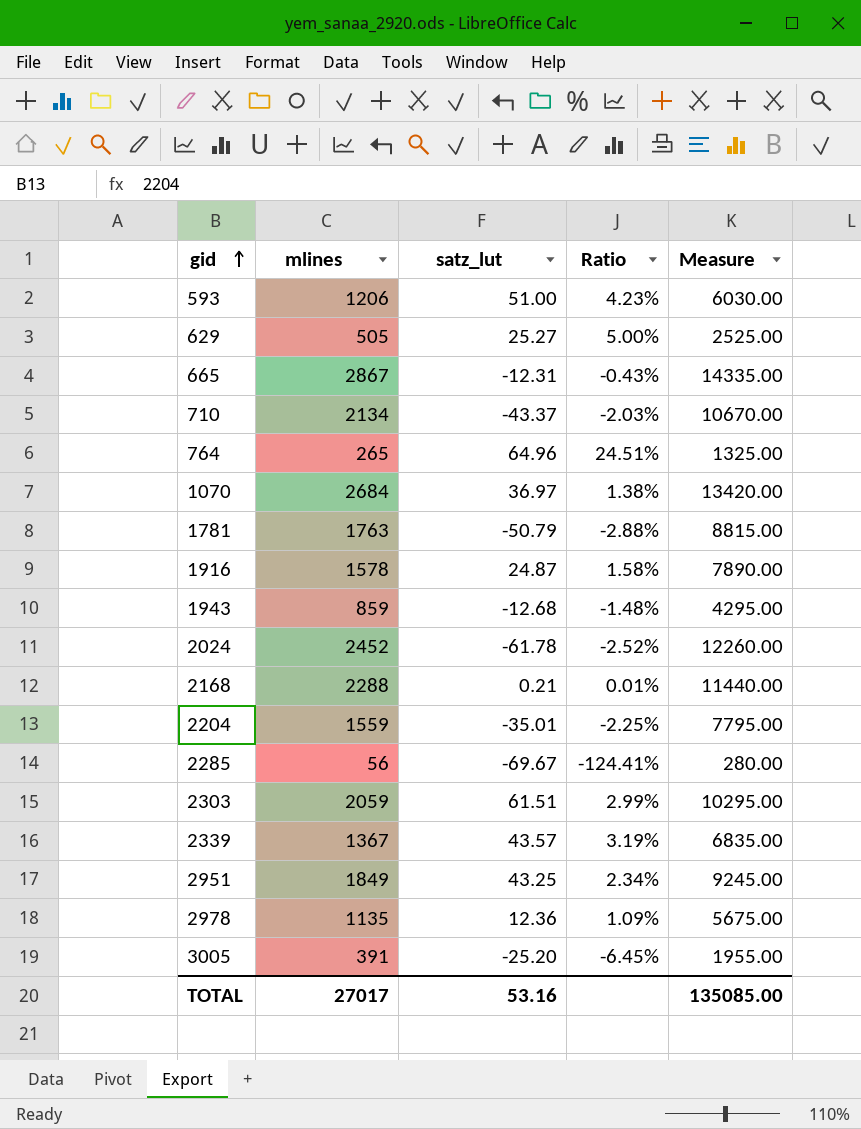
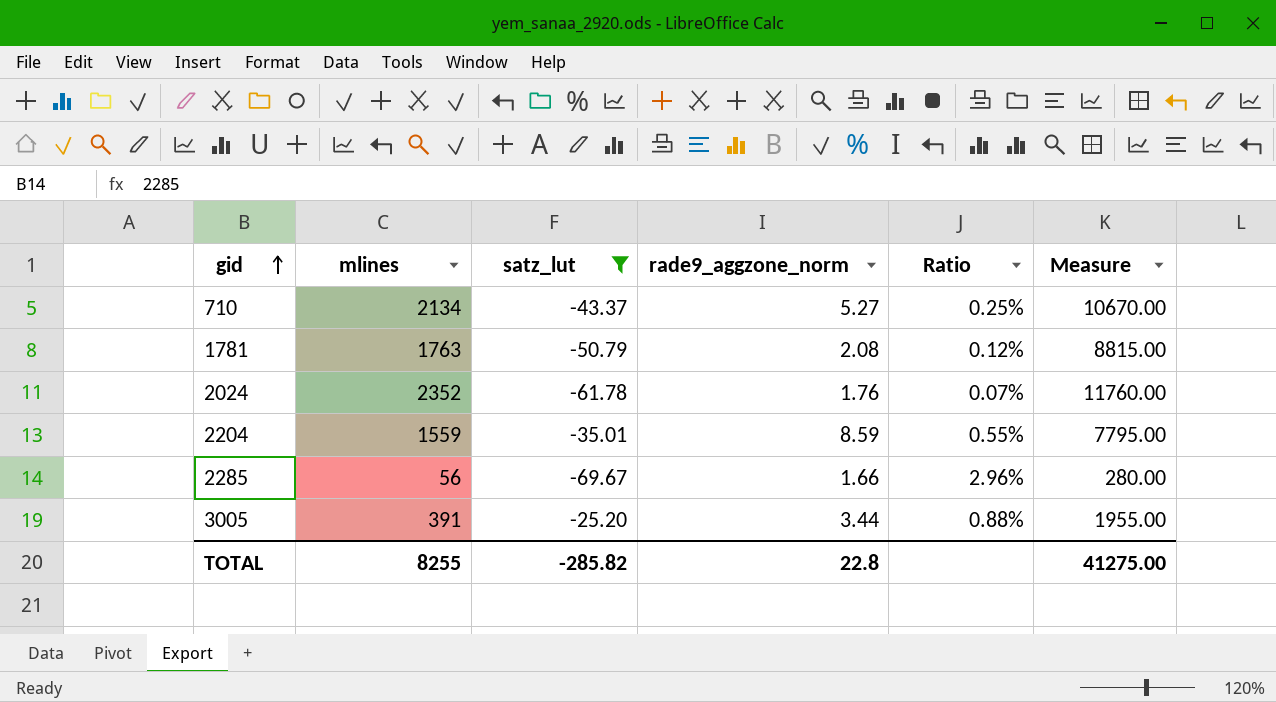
filter: none -> satz_lut <= -25.20
column rade9_aggzone_norm | position: none -> 4
column Ratio | formula: [satz_lut] / [mlines] -> [rade9_aggzone_norm] / [mlines]
2024 | mlines: 2452 -> 2352
2024 | Measure: 12260.00 -> 11760.00
TOTAL | mlines: 27017 -> 8255
TOTAL | satz_lut: 53.16 -> -285.82
TOTAL | Measure: 135085.00 -> 41275.00

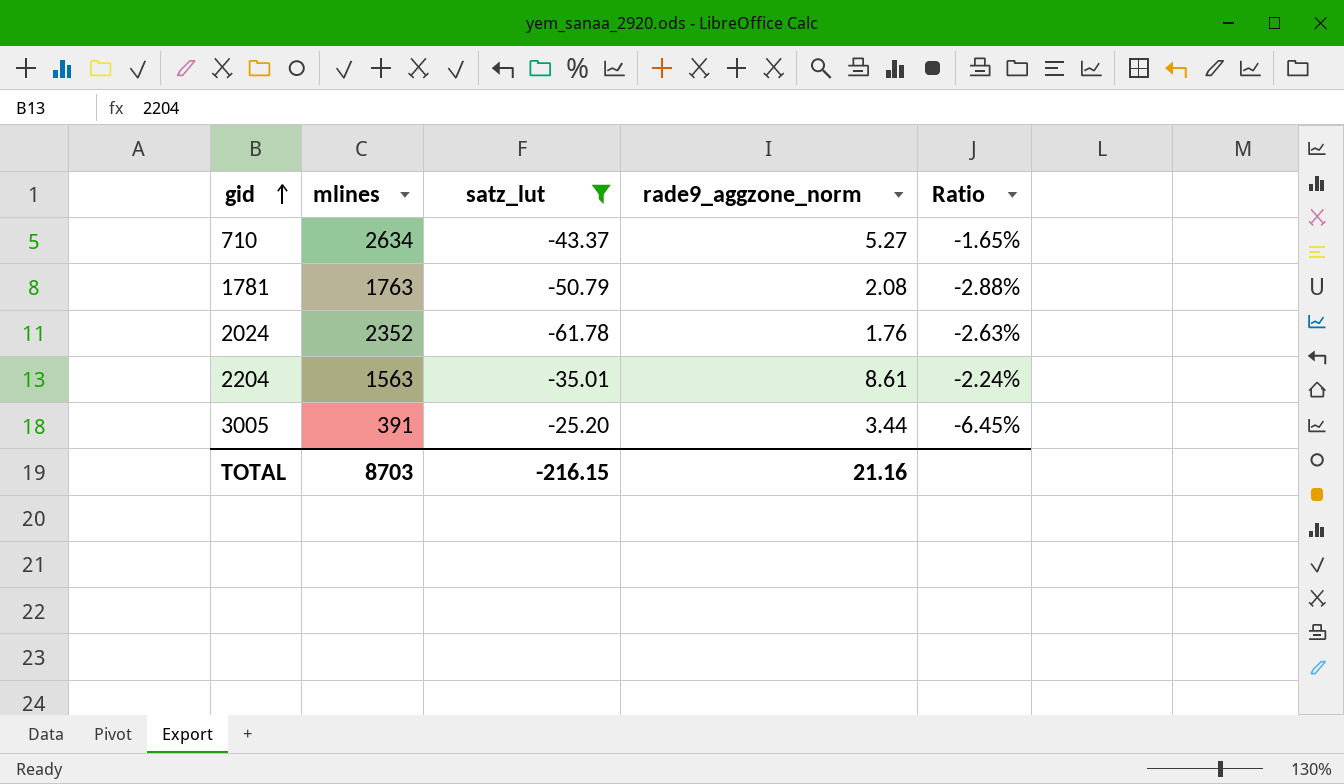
column Measure | formula: [mlines] * 5 -> none
column Ratio | formula: [rade9_aggzone_norm] / [mlines] -> [satz_lut] / [mlines]
row 2285: 56 | -69.67 | 1.66 | 2.96% | 280.00 -> none
710 | mlines: 2134 -> 2634
2204 | mlines: 1559 -> 1563
2204 | rade9_aggzone_norm: 8.59 -> 8.61
TOTAL | mlines: 8255 -> 8703
TOTAL | satz_lut: -285.82 -> -216.15
TOTAL | rade9_aggzone_norm: 22.8 -> 21.16

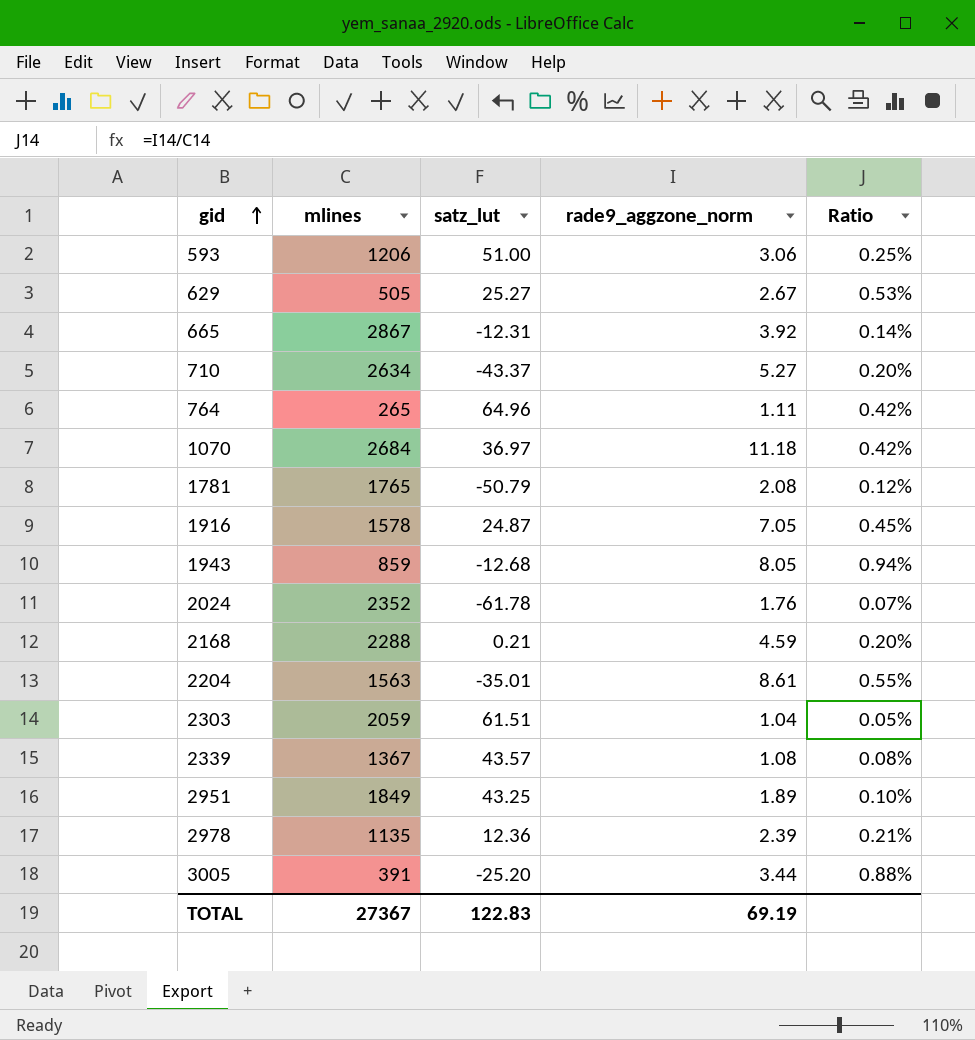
filter: satz_lut <= -25.20 -> none
column Ratio | formula: [satz_lut] / [mlines] -> [rade9_aggzone_norm] / [mlines]
1781 | mlines: 1763 -> 1765
TOTAL | mlines: 8703 -> 27367
TOTAL | satz_lut: -216.15 -> 122.83
TOTAL | rade9_aggzone_norm: 21.16 -> 69.19

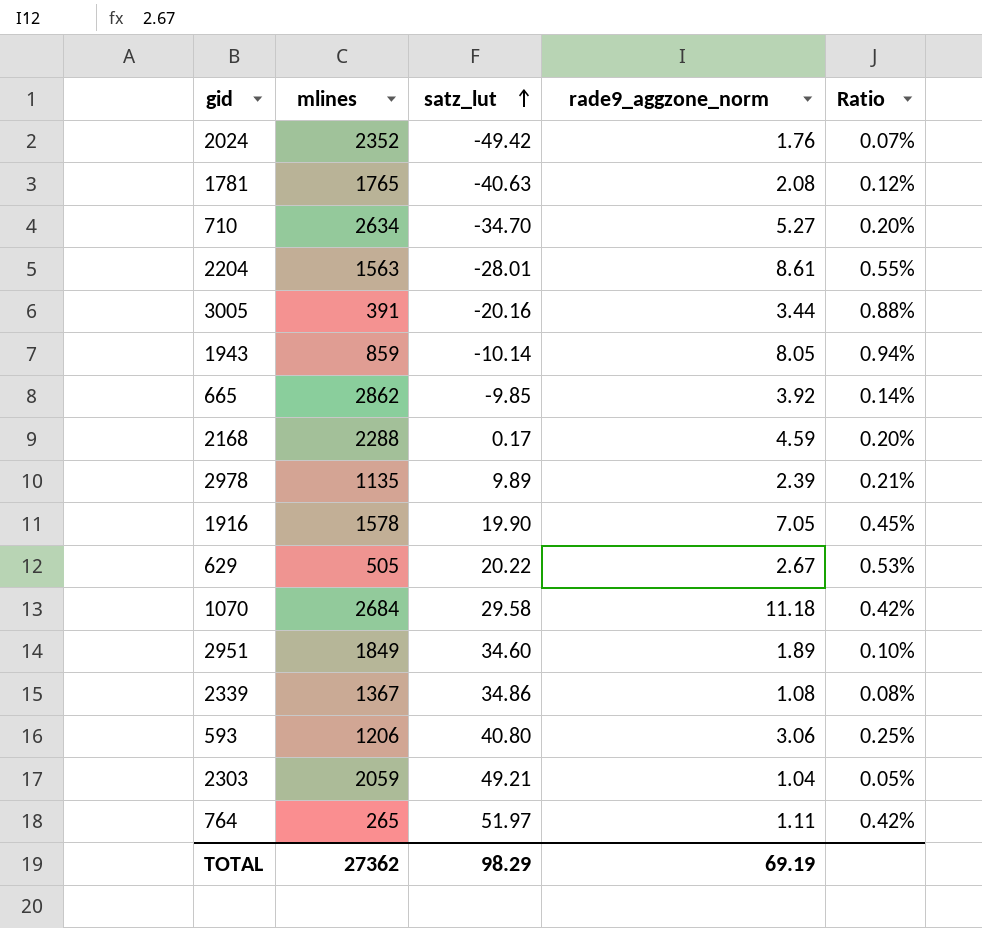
row order: gid ascending -> satz_lut ascending
2024 | satz_lut: -61.78 -> -49.42
1781 | satz_lut: -50.79 -> -40.63
710 | satz_lut: -43.37 -> -34.70
2204 | satz_lut: -35.01 -> -28.01
3005 | satz_lut: -25.20 -> -20.16
1943 | satz_lut: -12.68 -> -10.14
665 | mlines: 2867 -> 2862
665 | satz_lut: -12.31 -> -9.85
2168 | satz_lut: 0.21 -> 0.17
2978 | satz_lut: 12.36 -> 9.89
1916 | satz_lut: 24.87 -> 19.90
629 | satz_lut: 25.27 -> 20.22
1070 | satz_lut: 36.97 -> 29.58
2951 | satz_lut: 43.25 -> 34.60
2339 | satz_lut: 43.57 -> 34.86
593 | satz_lut: 51.00 -> 40.80
2303 | satz_lut: 61.51 -> 49.21
764 | satz_lut: 64.96 -> 51.97
TOTAL | mlines: 27367 -> 27362
TOTAL | satz_lut: 122.83 -> 98.29

